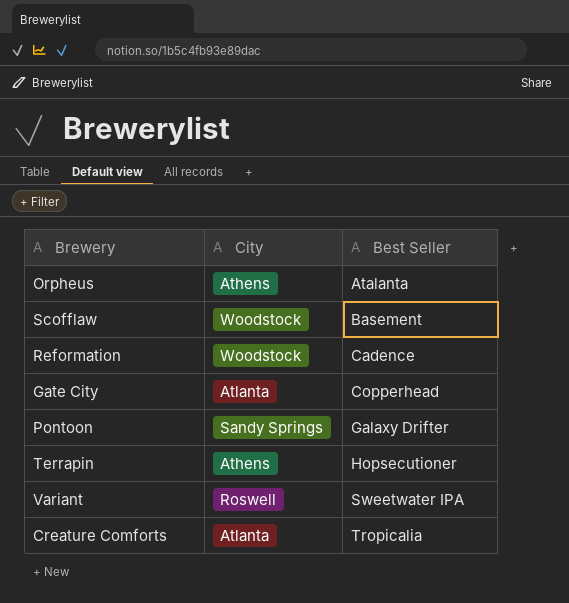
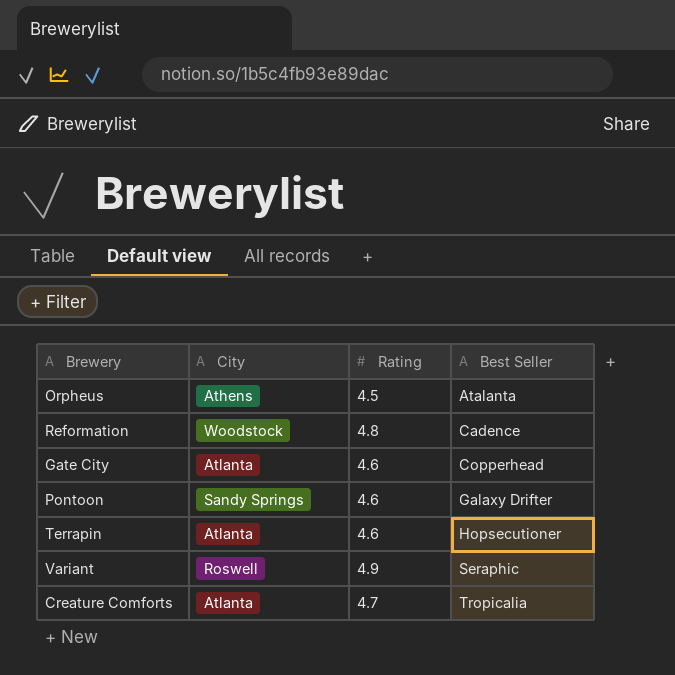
column Rating | position: none -> 3
row Scofflaw: Woodstock | Basement -> none
Terrapin | City: Athens -> Atlanta
Variant | Best Seller: Sweetwater IPA -> Seraphic

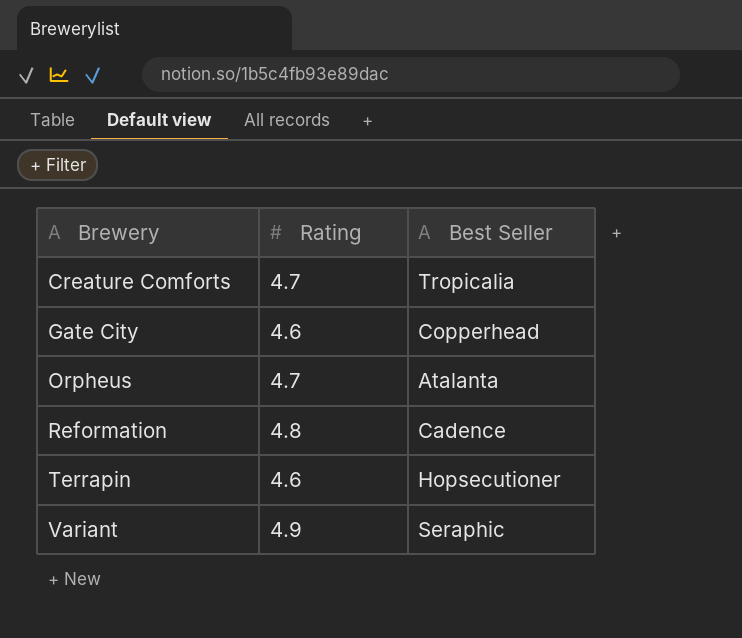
row order: Best Seller ascending -> Brewery ascending
column City | position: 2 -> none
row Pontoon: Sandy Springs | 4.6 | Galaxy Drifter -> none
Orpheus | Rating: 4.5 -> 4.7

